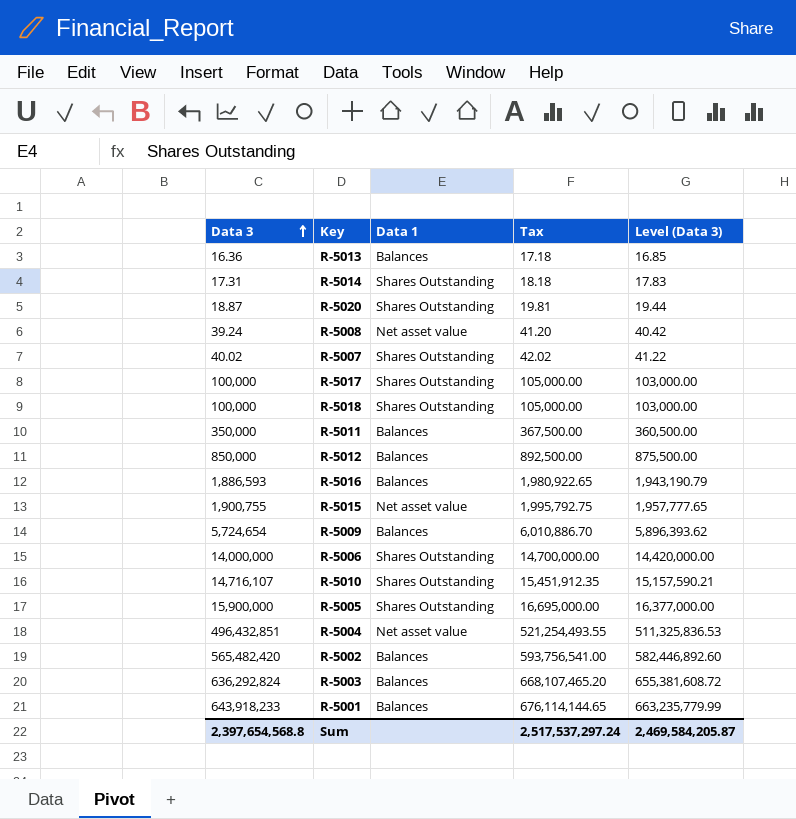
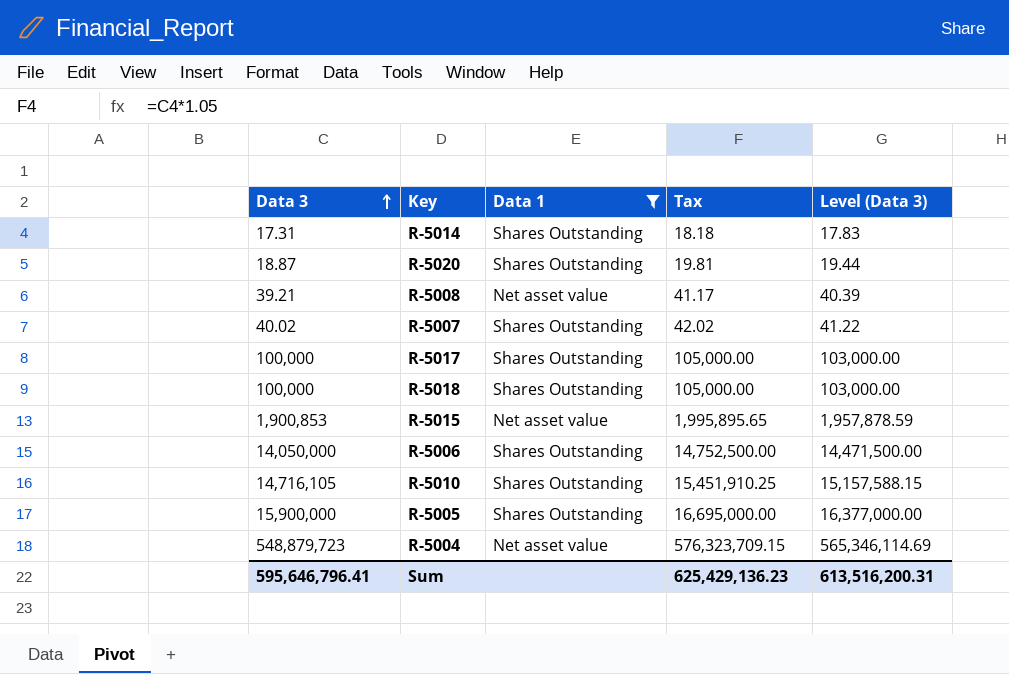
filter: none -> Data 1 != Balances
R-5008 | Data 3: 39.24 -> 39.21
R-5008 | Tax: 41.20 -> 41.17
R-5008 | Level (Data 3): 40.42 -> 40.39
R-5015 | Data 3: 1,900,755 -> 1,900,853
R-5015 | Tax: 1,995,792.75 -> 1,995,895.65
R-5015 | Level (Data 3): 1,957,777.65 -> 1,957,878.59
R-5006 | Data 3: 14,000,000 -> 14,050,000
R-5006 | Tax: 14,700,000.00 -> 14,752,500.00
R-5006 | Level (Data 3): 14,420,000.00 -> 14,471,500.00
R-5010 | Data 3: 14,716,107 -> 14,716,105
R-5010 | Tax: 15,451,912.35 -> 15,451,910.25
R-5010 | Level (Data 3): 15,157,590.21 -> 15,157,588.15
R-5004 | Data 3: 496,432,851 -> 548,879,723
R-5004 | Tax: 521,254,493.55 -> 576,323,709.15
R-5004 | Level (Data 3): 511,325,836.53 -> 565,346,114.69
Sum | Data 3: 2,397,654,568.8 -> 595,646,796.41
Sum | Tax: 2,517,537,297.24 -> 625,429,136.23
Sum | Level (Data 3): 2,469,584,205.87 -> 613,516,200.31

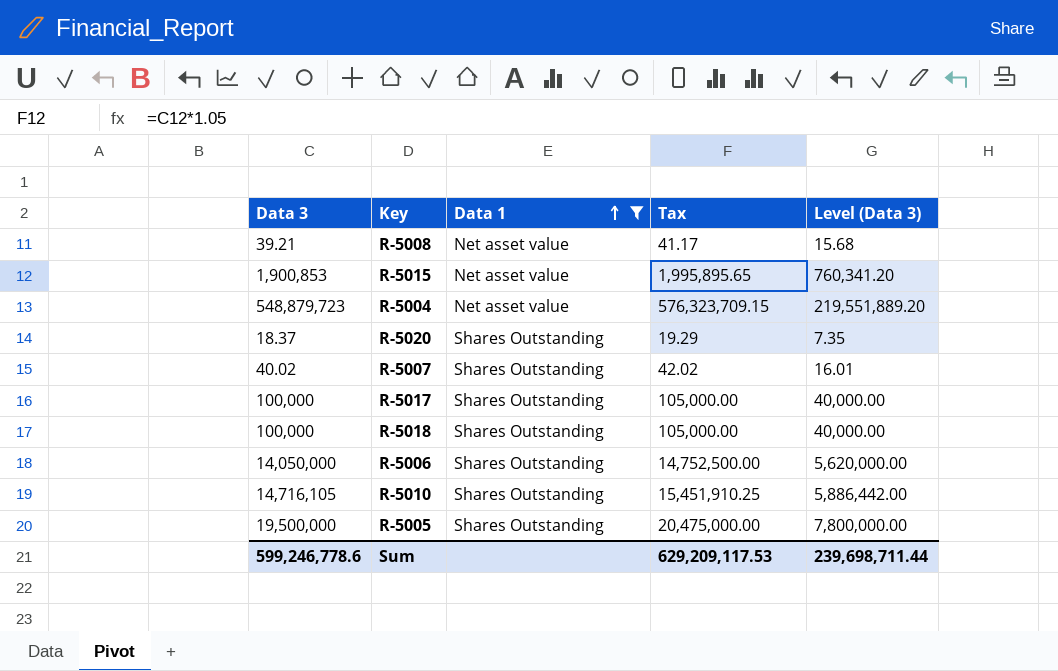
row order: Data 3 ascending -> Data 1 ascending
column Level (Data 3) | formula: [Data 3] * 1.03 -> [Data 3] * 0.4
row R-5014: 17.31 | Shares Outstanding | 18.18 | 17.83 -> none
R-5020 | Data 3: 18.87 -> 18.37
R-5020 | Tax: 19.81 -> 19.29
R-5005 | Data 3: 15,900,000 -> 19,500,000
R-5005 | Tax: 16,695,000.00 -> 20,475,000.00
Sum | Data 3: 595,646,796.41 -> 599,246,778.6
Sum | Tax: 625,429,136.23 -> 629,209,117.53
Sum | Level (Data 3): 613,516,200.31 -> 239,698,711.44

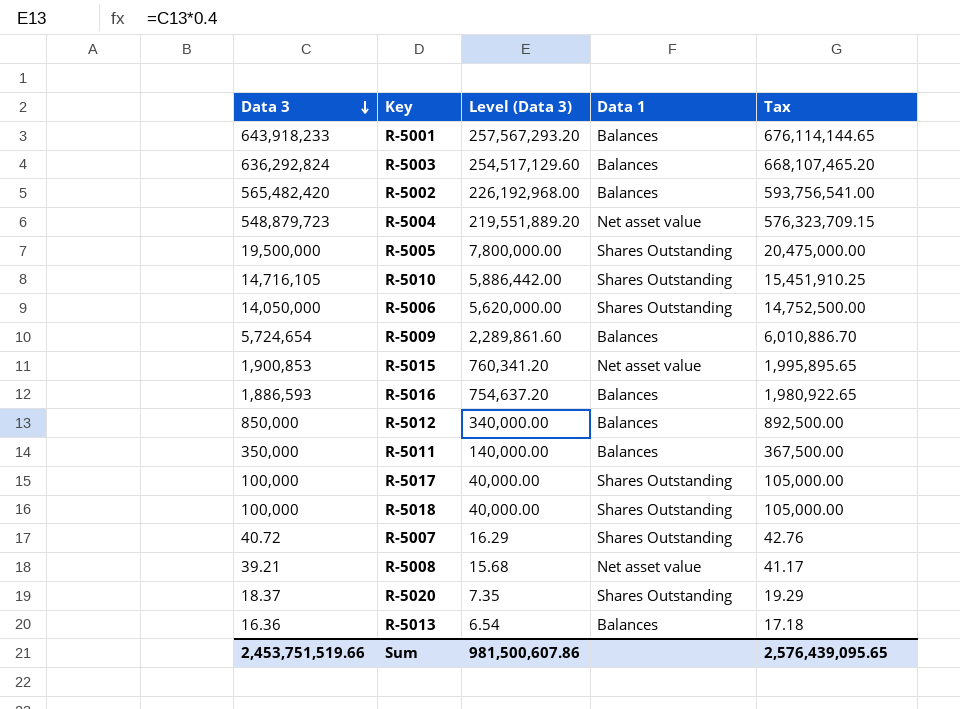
filter: Data 1 != Balances -> none
row order: Data 1 ascending -> Data 3 descending
column Level (Data 3) | position: 5 -> 3
R-5007 | Data 3: 40.02 -> 40.72
R-5007 | Level (Data 3): 16.01 -> 16.29
R-5007 | Tax: 42.02 -> 42.76
Sum | Data 3: 599,246,778.6 -> 2,453,751,519.66
Sum | Level (Data 3): 239,698,711.44 -> 981,500,607.86
Sum | Tax: 629,209,117.53 -> 2,576,439,095.65

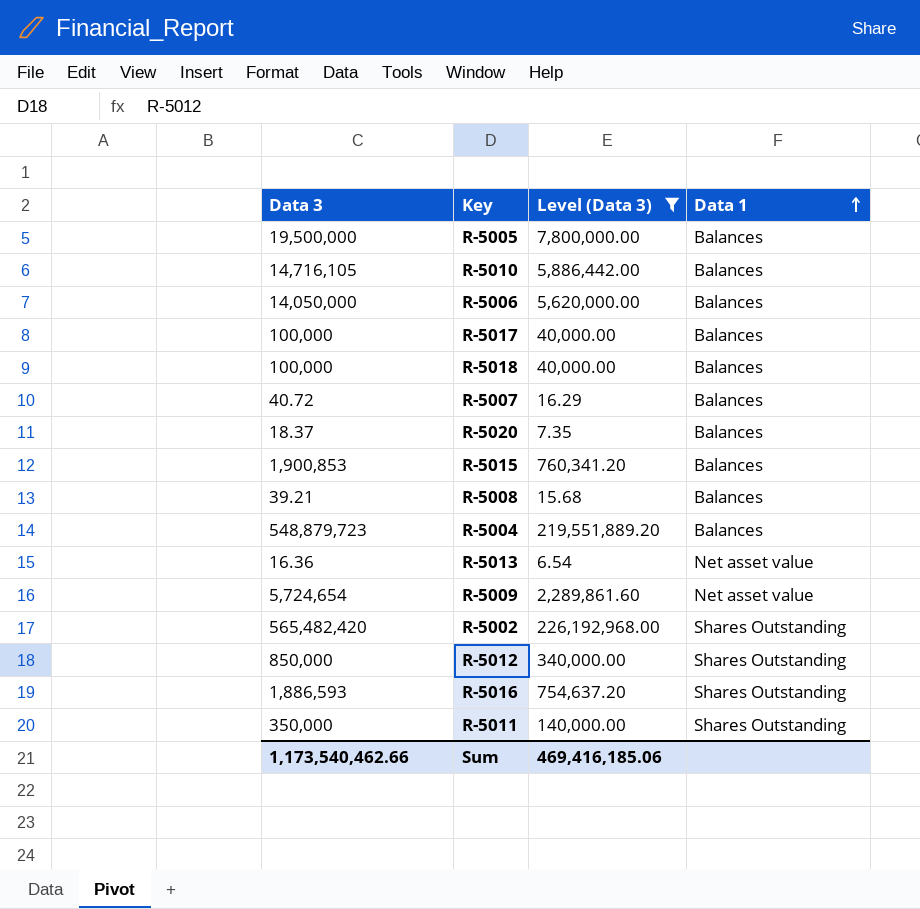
filter: none -> Level (Data 3) <= 226,192,968.00
row order: Data 3 descending -> Data 1 ascending
column Tax | formula: [Data 3] * 1.05 -> none
R-5005 | Data 1: Shares Outstanding -> Balances
R-5010 | Data 1: Shares Outstanding -> Balances
R-5006 | Data 1: Shares Outstanding -> Balances
R-5017 | Data 1: Shares Outstanding -> Balances
R-5018 | Data 1: Shares Outstanding -> Balances
R-5007 | Data 1: Shares Outstanding -> Balances
R-5020 | Data 1: Shares Outstanding -> Balances
R-5015 | Data 1: Net asset value -> Balances
R-5008 | Data 1: Net asset value -> Balances
R-5004 | Data 1: Net asset value -> Balances
R-5013 | Data 1: Balances -> Net asset value
R-5009 | Data 1: Balances -> Net asset value
R-5002 | Data 1: Balances -> Shares Outstanding
R-5012 | Data 1: Balances -> Shares Outstanding
R-5016 | Data 1: Balances -> Shares Outstanding
R-5011 | Data 1: Balances -> Shares Outstanding
Sum | Data 3: 2,453,751,519.66 -> 1,173,540,462.66
Sum | Level (Data 3): 981,500,607.86 -> 469,416,185.06

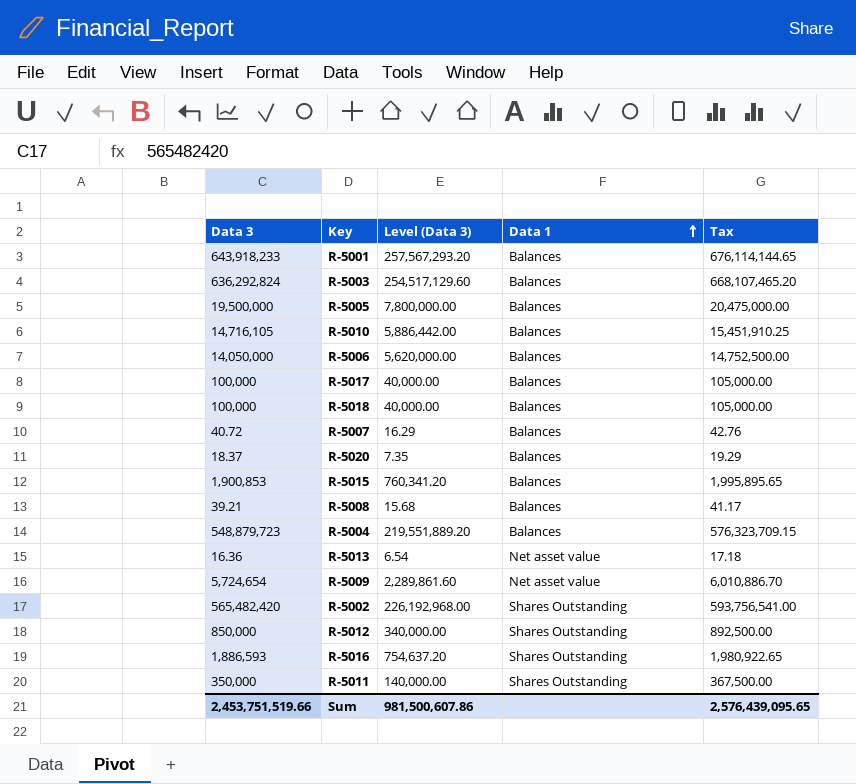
filter: Level (Data 3) <= 226,192,968.00 -> none
column Tax | formula: none -> [Data 3] * 1.05
Sum | Data 3: 1,173,540,462.66 -> 2,453,751,519.66
Sum | Level (Data 3): 469,416,185.06 -> 981,500,607.86

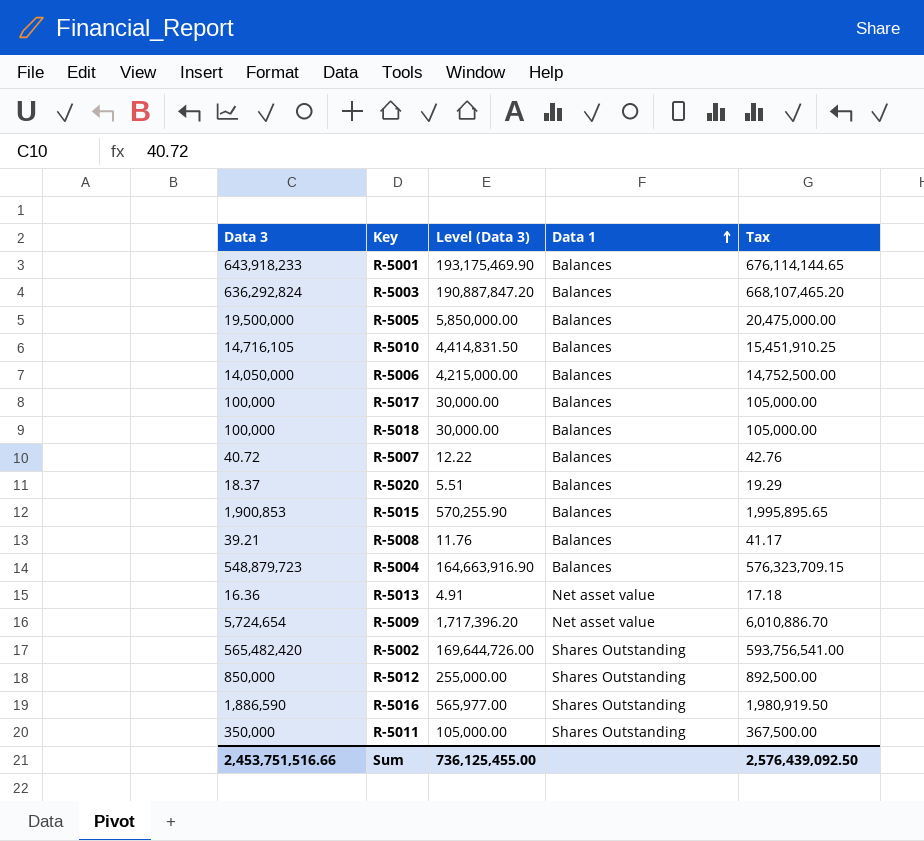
column Level (Data 3) | formula: [Data 3] * 0.4 -> [Data 3] * 0.3
R-5016 | Data 3: 1,886,593 -> 1,886,590
R-5016 | Tax: 1,980,922.65 -> 1,980,919.50
Sum | Data 3: 2,453,751,519.66 -> 2,453,751,516.66
Sum | Level (Data 3): 981,500,607.86 -> 736,125,455.00
Sum | Tax: 2,576,439,095.65 -> 2,576,439,092.50

